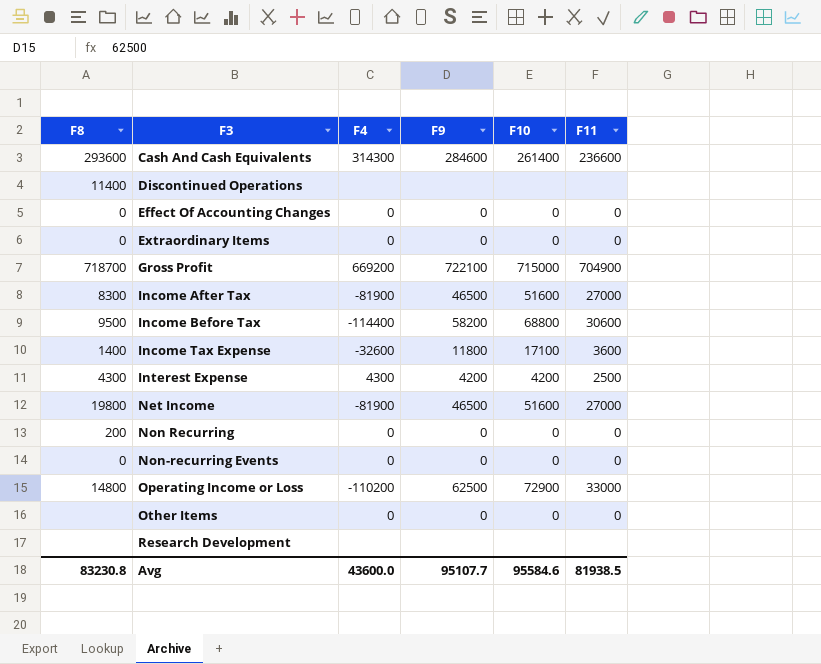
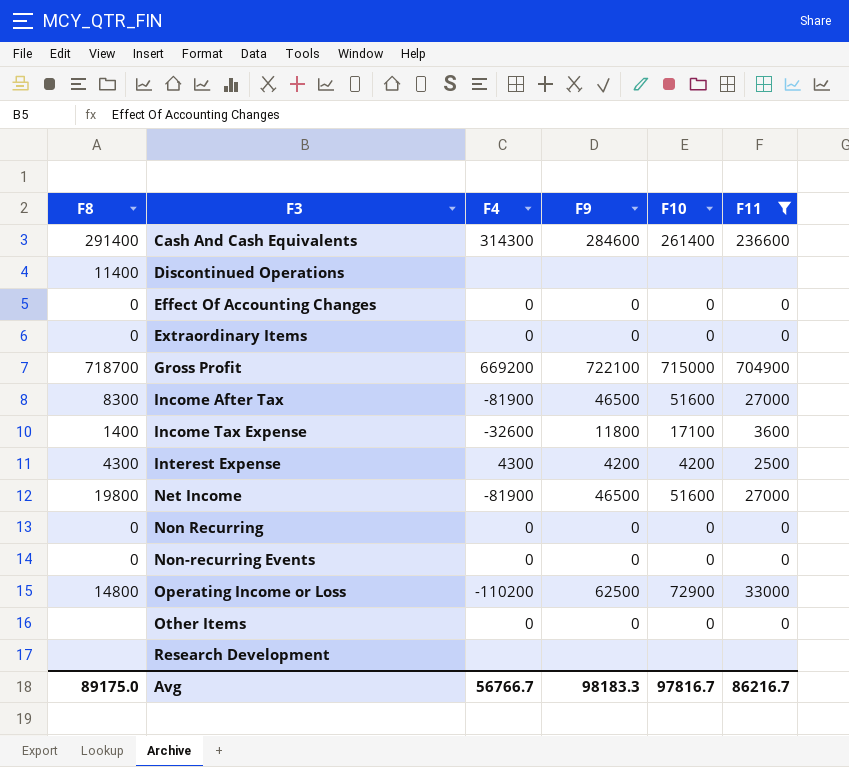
filter: none -> F11 != 30600
Cash And Cash Equivalents | F8: 293600 -> 291400
Non Recurring | F8: 200 -> 0
Avg | F8: 83230.8 -> 89175.0
Avg | F4: 43600.0 -> 56766.7
Avg | F9: 95107.7 -> 98183.3
Avg | F10: 95584.6 -> 97816.7
Avg | F11: 81938.5 -> 86216.7

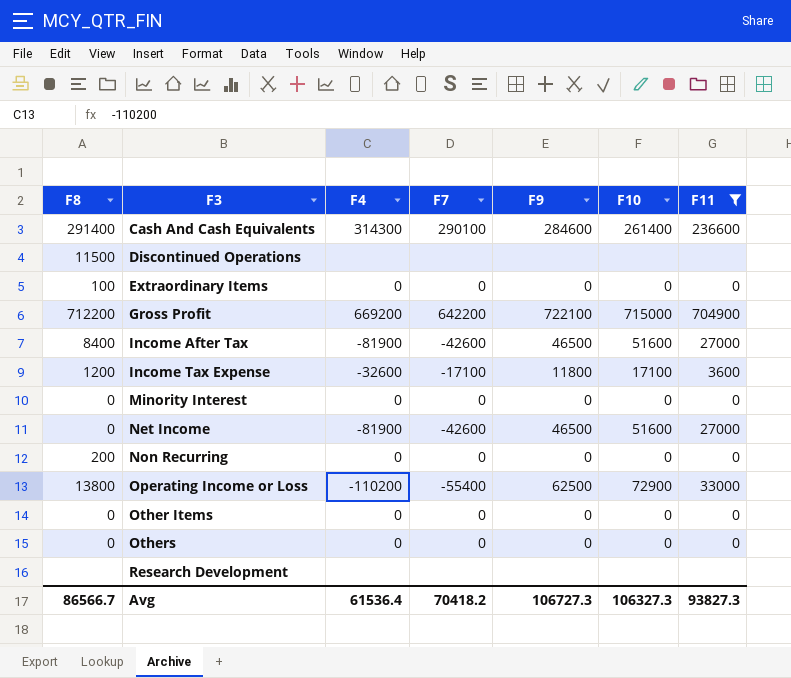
column F7 | position: none -> 4
row Effect Of Accounting Changes: 0 | 0 | 0 | 0 | 0 -> none
row Interest Expense: 4300 | 4300 | 4200 | 4200 | 2500 -> none
row Non-recurring Events: 0 | 0 | 0 | 0 | 0 -> none
Discontinued Operations | F8: 11400 -> 11500
Extraordinary Items | F8: 0 -> 100
Gross Profit | F8: 718700 -> 712200
Income After Tax | F8: 8300 -> 8400
Income Tax Expense | F8: 1400 -> 1200
row Minority Interest: none -> 0 | 0 | 0 | 0 | 0 | 0
Net Income | F8: 19800 -> 0
Non Recurring | F8: 0 -> 200
Operating Income or Loss | F8: 14800 -> 13800
Other Items | F8: none -> 0
row Others: none -> 0 | 0 | 0 | 0 | 0 | 0
Avg | F8: 89175.0 -> 86566.7
Avg | F4: 56766.7 -> 61536.4
Avg | F9: 98183.3 -> 106727.3
Avg | F10: 97816.7 -> 106327.3
Avg | F11: 86216.7 -> 93827.3

